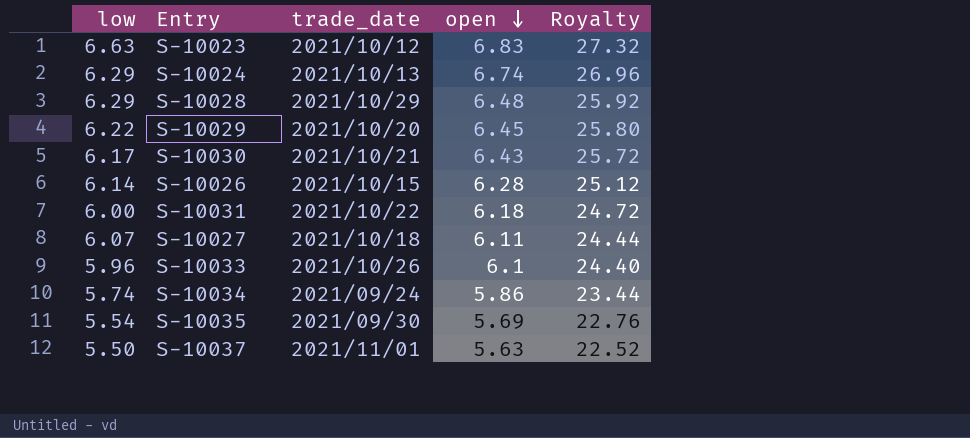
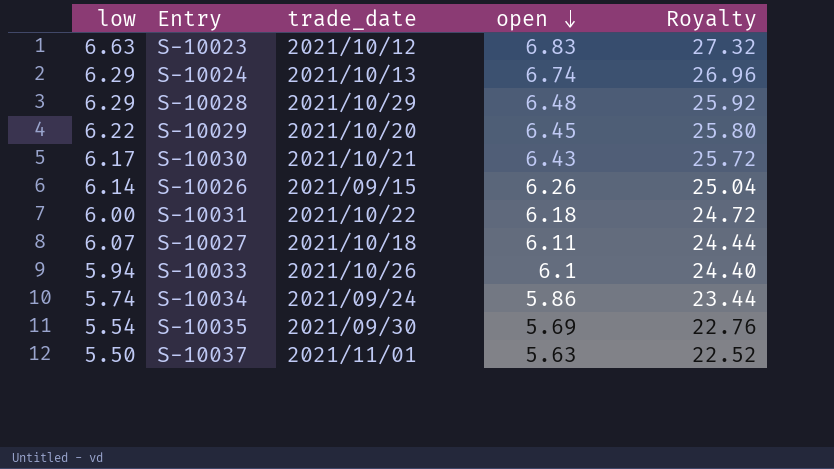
S-10026 | trade_date: 2021/10/15 -> 2021/09/15
S-10026 | open: 6.28 -> 6.26
S-10026 | Royalty: 25.12 -> 25.04
S-10033 | low: 5.96 -> 5.94

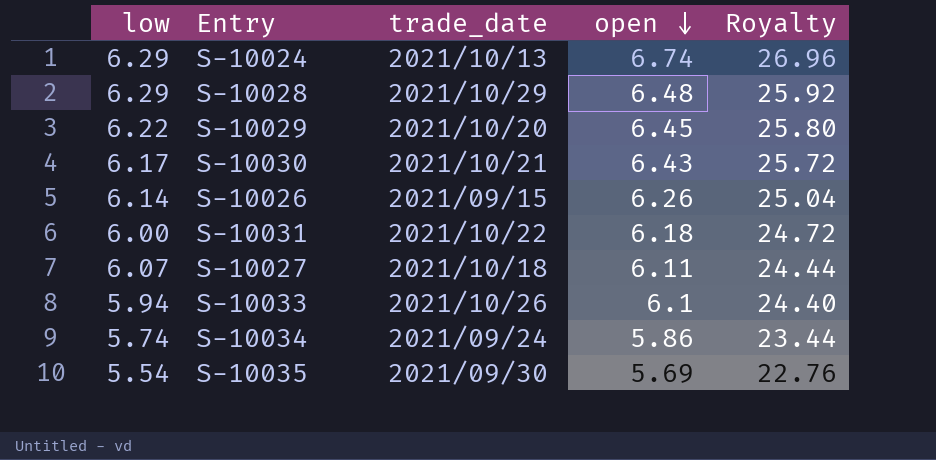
row S-10023: 6.63 | 2021/10/12 | 6.83 | 27.32 -> none
row S-10037: 5.50 | 2021/11/01 | 5.63 | 22.52 -> none

